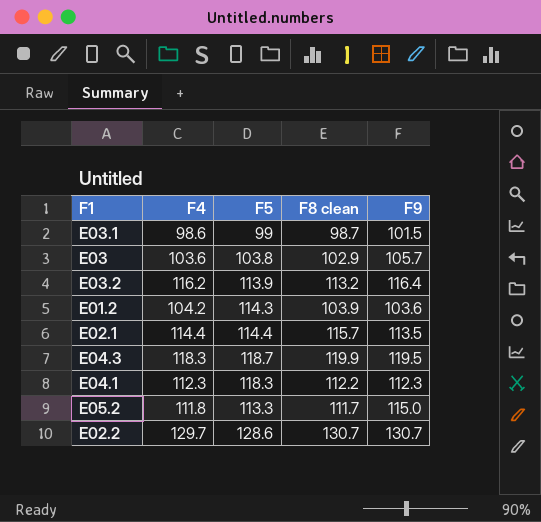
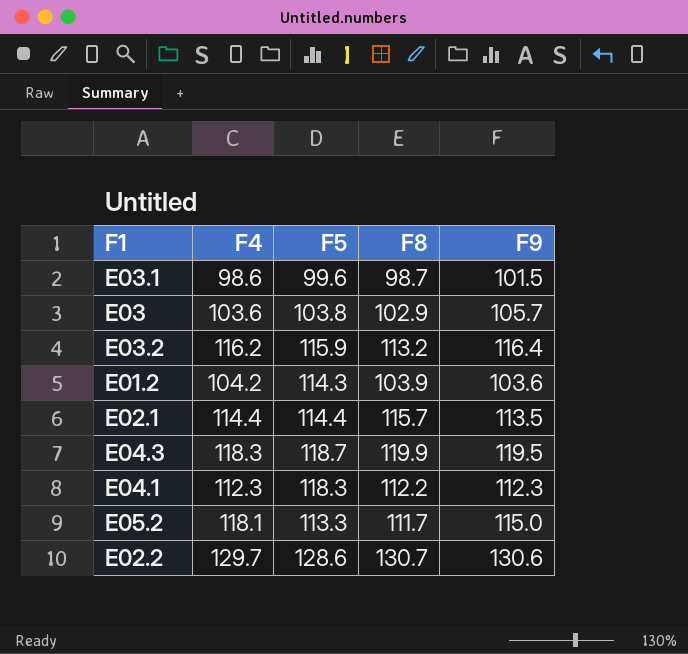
column name: F8 clean -> F8
E03.1 | F5: 99 -> 99.6
E03.2 | F5: 113.9 -> 115.9
E05.2 | F4: 111.8 -> 118.1
E02.2 | F9: 130.7 -> 130.6

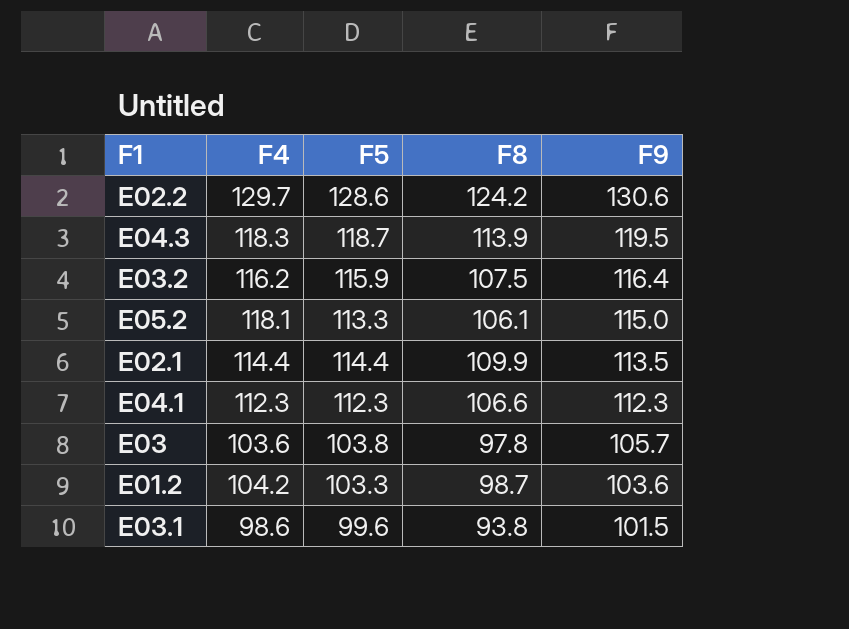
row order: none -> F9 descending
E02.2 | F8: 130.7 -> 124.2
E04.3 | F8: 119.9 -> 113.9
E03.2 | F8: 113.2 -> 107.5
E05.2 | F8: 111.7 -> 106.1
E02.1 | F8: 115.7 -> 109.9
E04.1 | F5: 118.3 -> 112.3
E04.1 | F8: 112.2 -> 106.6
E03 | F8: 102.9 -> 97.8
E01.2 | F5: 114.3 -> 103.3
E01.2 | F8: 103.9 -> 98.7
E03.1 | F8: 98.7 -> 93.8

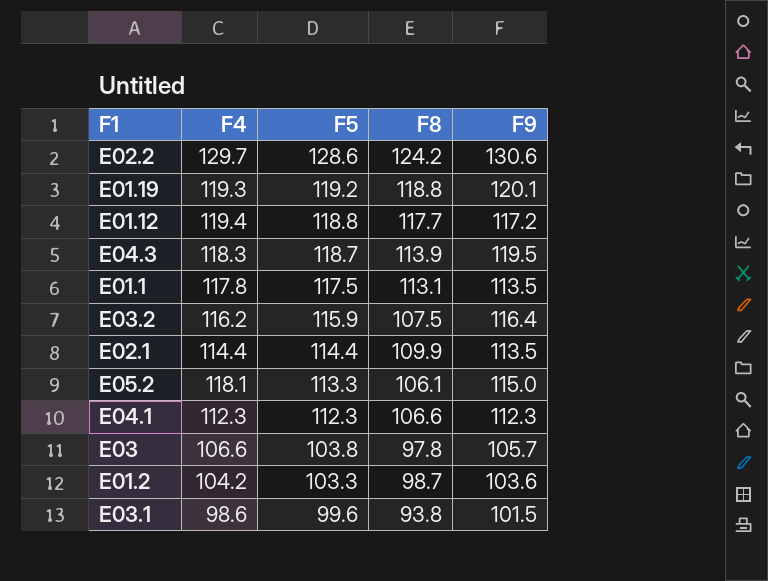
row order: F9 descending -> F5 descending
row E01.19: none -> 119.3 | 119.2 | 118.8 | 120.1
row E01.12: none -> 119.4 | 118.8 | 117.7 | 117.2
row E01.1: none -> 117.8 | 117.5 | 113.1 | 113.5
E03 | F4: 103.6 -> 106.6

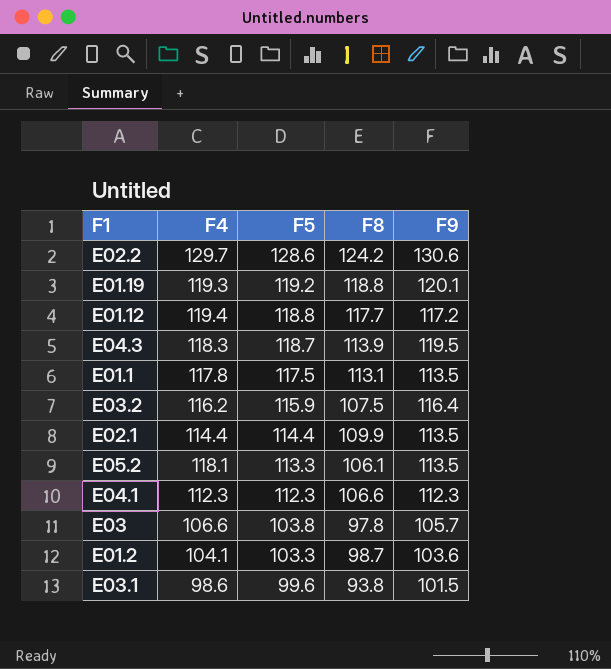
E05.2 | F9: 115.0 -> 113.5
E01.2 | F4: 104.2 -> 104.1

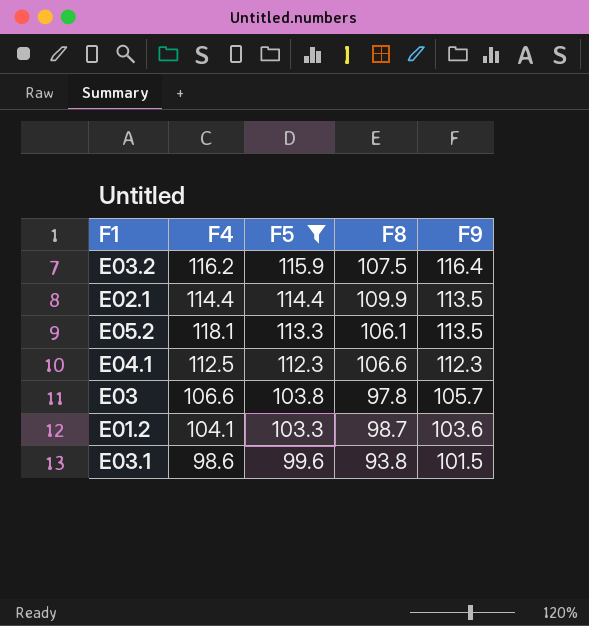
filter: none -> F5 <= 115.9
E04.1 | F4: 112.3 -> 112.5

